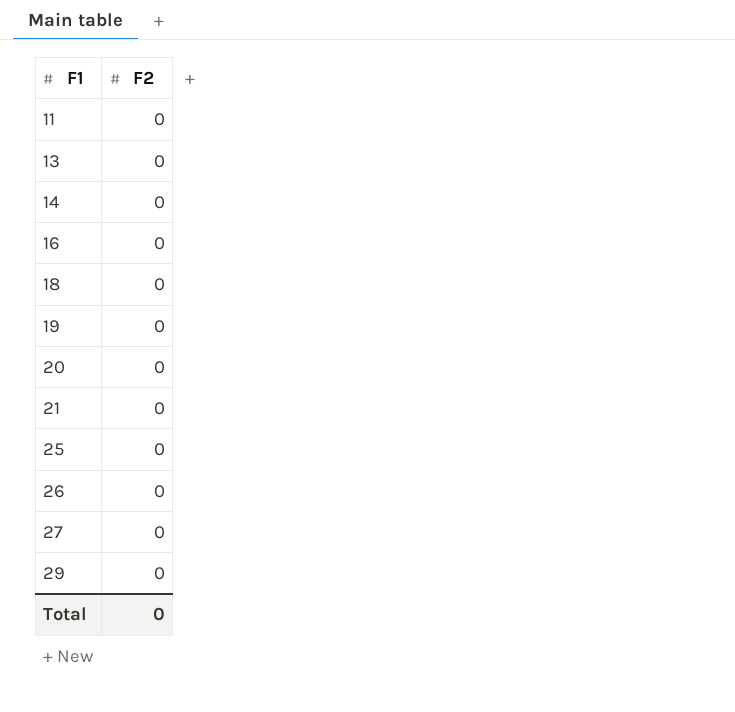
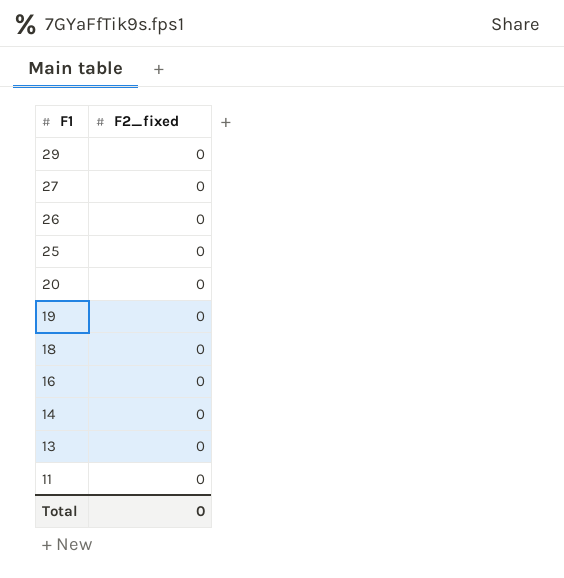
row order: F1 ascending -> F1 descending
column name: F2 -> F2_fixed
row 21: 0 -> none

